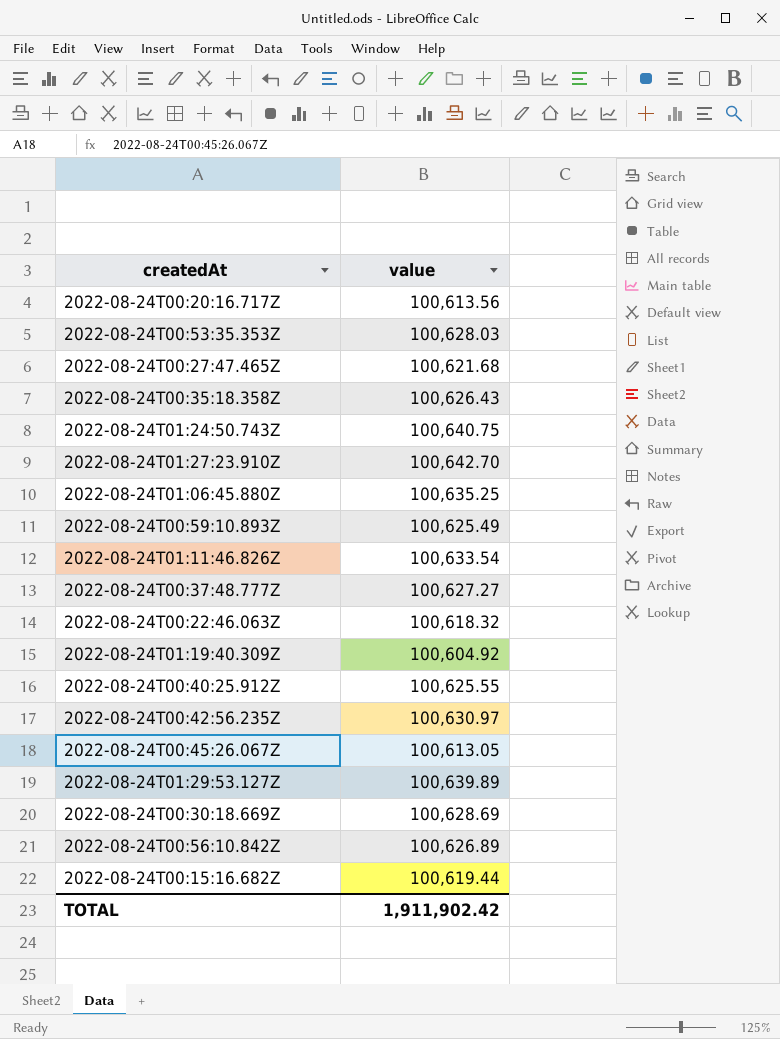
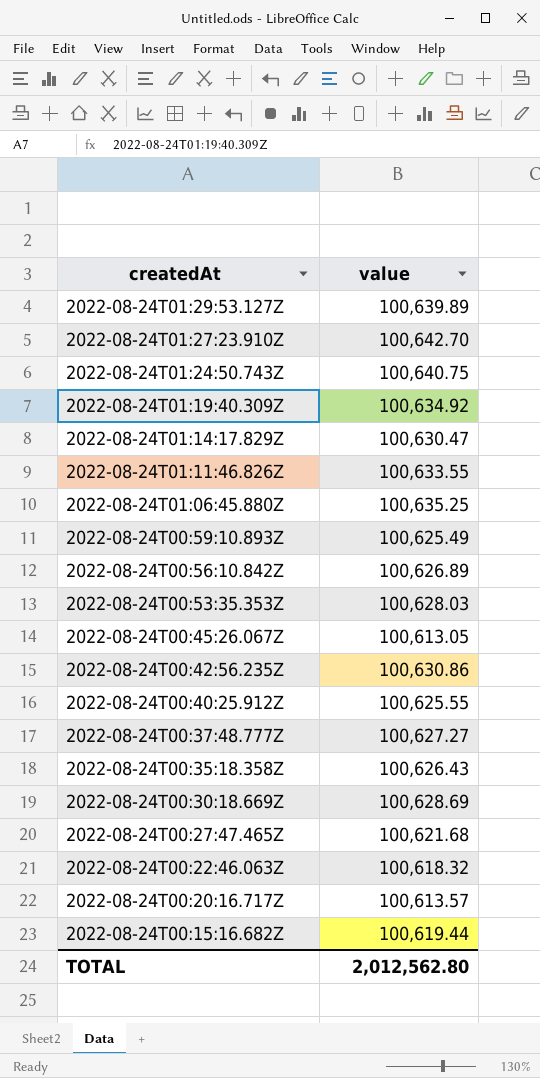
row order: none -> createdAt descending
2022-08-24T01:19:40.309Z | value: 100,604.92 -> 100,634.92
row 2022-08-24T01:14:17.829Z: none -> 100,630.47
2022-08-24T01:11:46.826Z | value: 100,633.54 -> 100,633.55
2022-08-24T00:42:56.235Z | value: 100,630.97 -> 100,630.86
2022-08-24T00:20:16.717Z | value: 100,613.56 -> 100,613.57
TOTAL | value: 1,911,902.42 -> 2,012,562.80

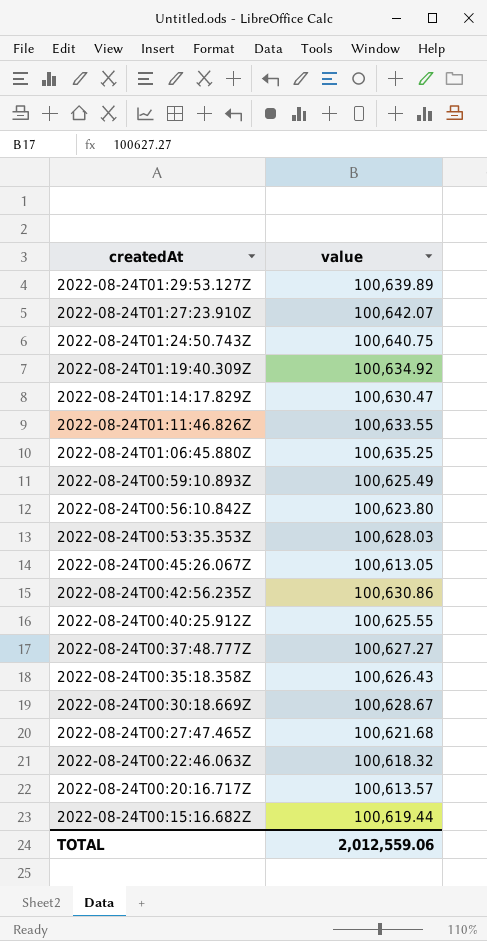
2022-08-24T01:27:23.910Z | value: 100,642.70 -> 100,642.07
2022-08-24T00:56:10.842Z | value: 100,626.89 -> 100,623.80
2022-08-24T00:30:18.669Z | value: 100,628.69 -> 100,628.67
TOTAL | value: 2,012,562.80 -> 2,012,559.06

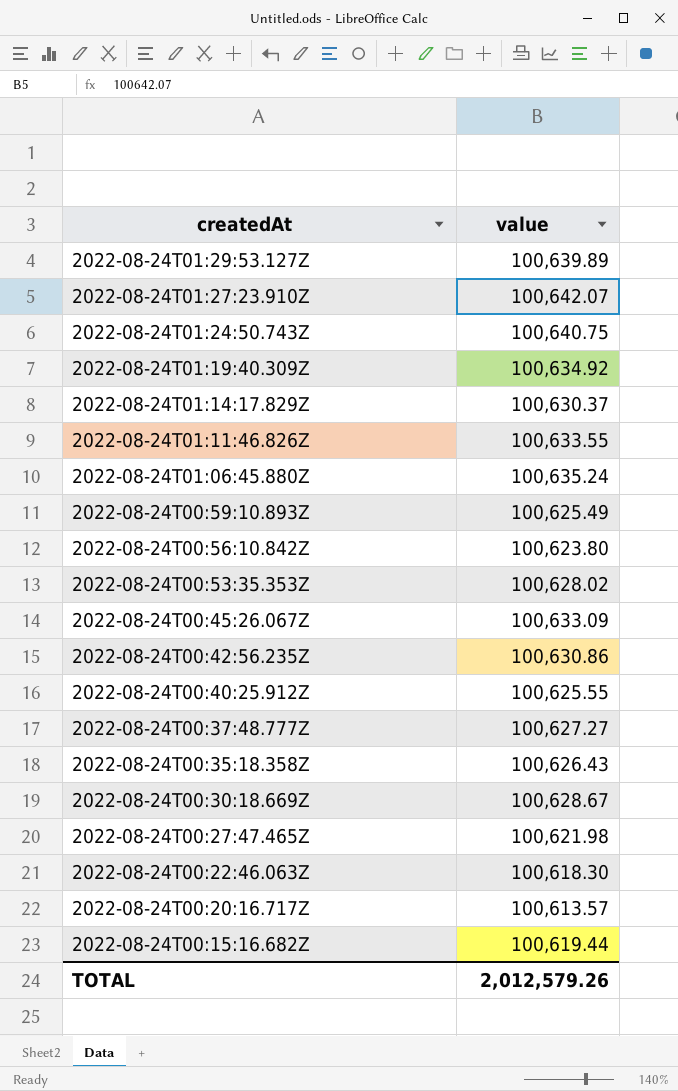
2022-08-24T01:14:17.829Z | value: 100,630.47 -> 100,630.37
2022-08-24T01:06:45.880Z | value: 100,635.25 -> 100,635.24
2022-08-24T00:53:35.353Z | value: 100,628.03 -> 100,628.02
2022-08-24T00:45:26.067Z | value: 100,613.05 -> 100,633.09
2022-08-24T00:27:47.465Z | value: 100,621.68 -> 100,621.98
2022-08-24T00:22:46.063Z | value: 100,618.32 -> 100,618.30
TOTAL | value: 2,012,559.06 -> 2,012,579.26

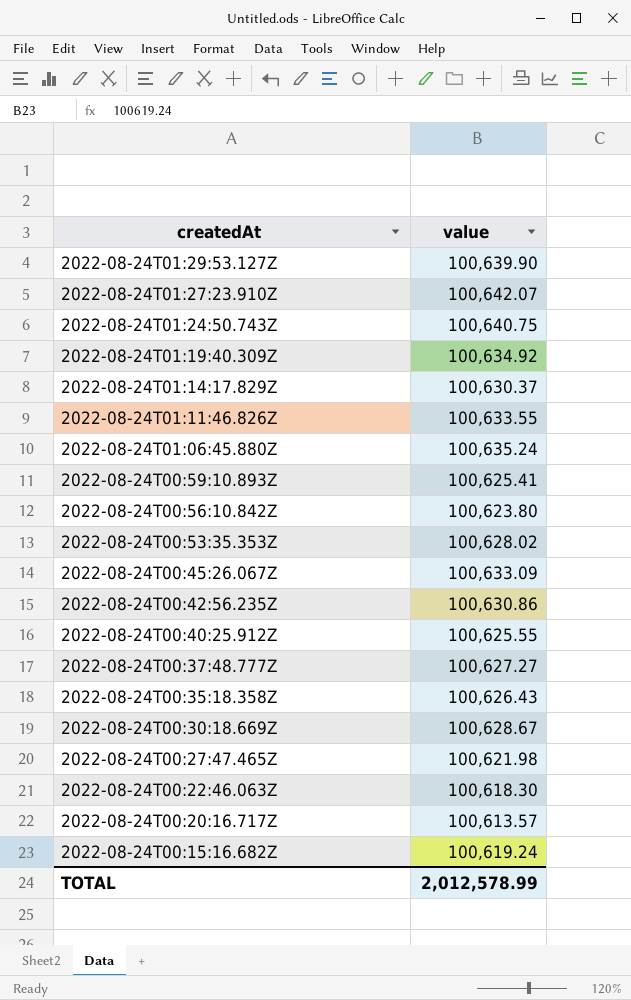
2022-08-24T01:29:53.127Z | value: 100,639.89 -> 100,639.90
2022-08-24T00:59:10.893Z | value: 100,625.49 -> 100,625.41
2022-08-24T00:15:16.682Z | value: 100,619.44 -> 100,619.24
TOTAL | value: 2,012,579.26 -> 2,012,578.99

